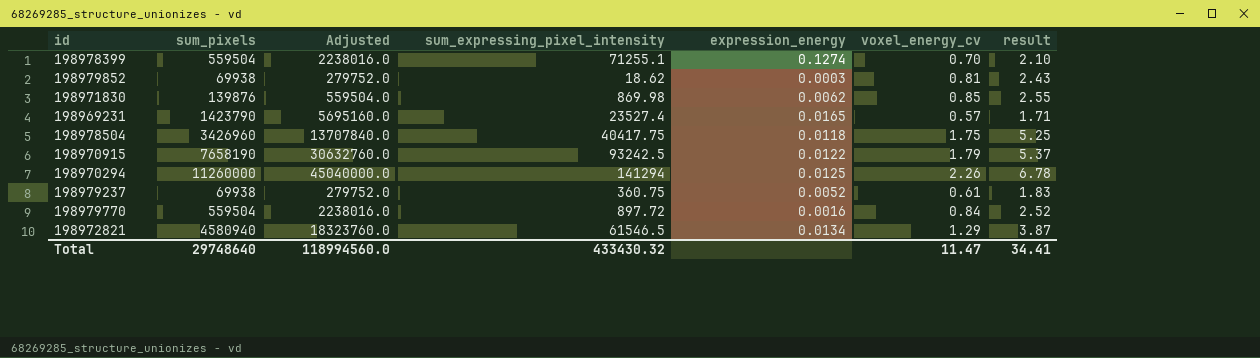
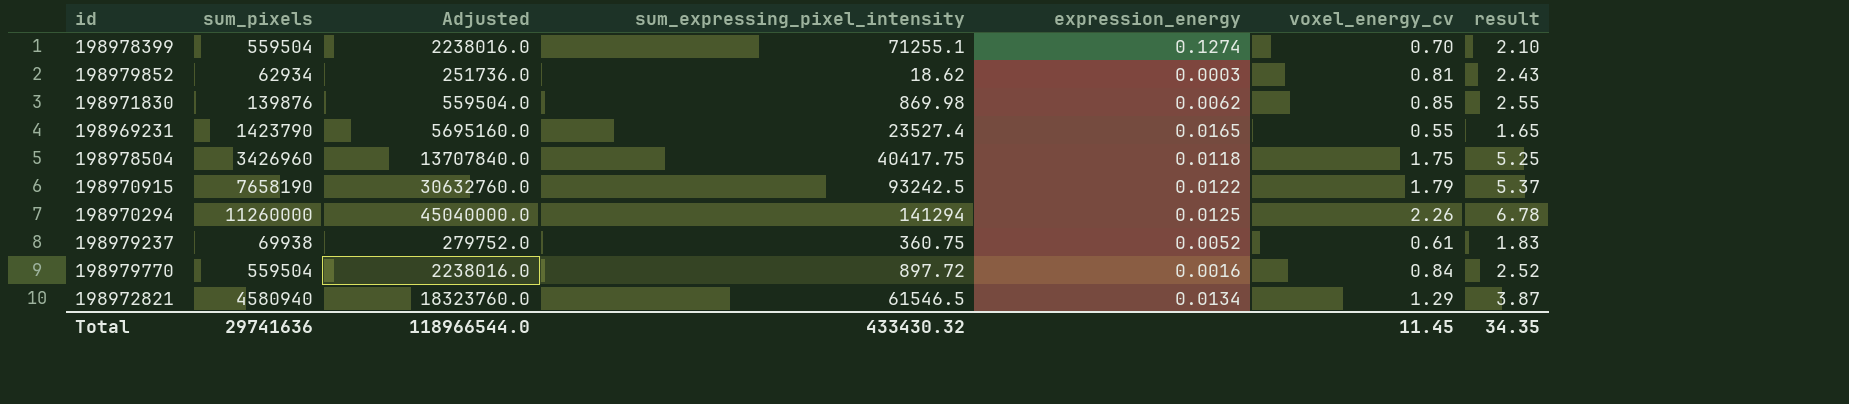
198979852 | sum_pixels: 69938 -> 62934
198979852 | Adjusted: 279752.0 -> 251736.0
198969231 | voxel_energy_cv: 0.57 -> 0.55
198969231 | result: 1.71 -> 1.65
Total | sum_pixels: 29748640 -> 29741636
Total | Adjusted: 118994560.0 -> 118966544.0
Total | voxel_energy_cv: 11.47 -> 11.45
Total | result: 34.41 -> 34.35

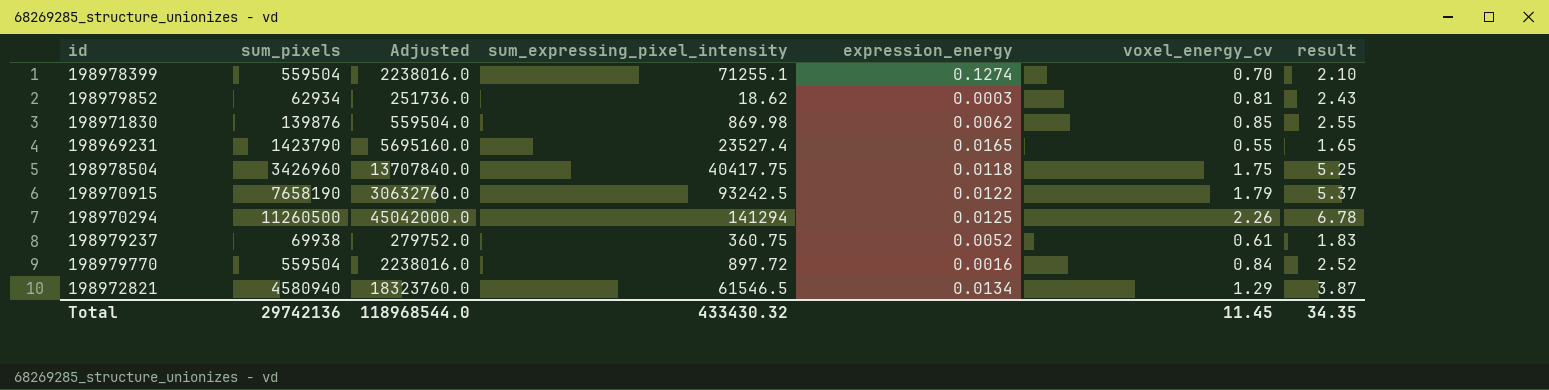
198970294 | sum_pixels: 11260000 -> 11260500
198970294 | Adjusted: 45040000.0 -> 45042000.0
Total | sum_pixels: 29741636 -> 29742136
Total | Adjusted: 118966544.0 -> 118968544.0

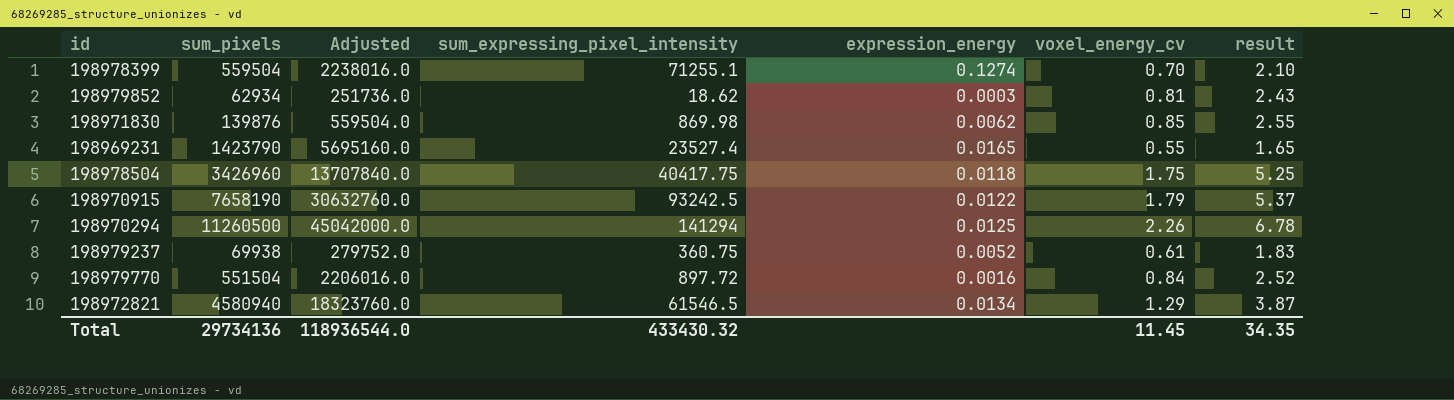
198979770 | sum_pixels: 559504 -> 551504
198979770 | Adjusted: 2238016.0 -> 2206016.0
Total | sum_pixels: 29742136 -> 29734136
Total | Adjusted: 118968544.0 -> 118936544.0

